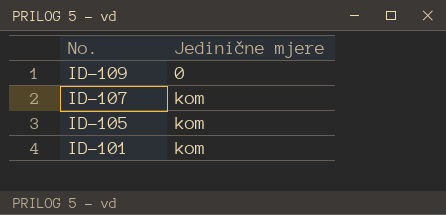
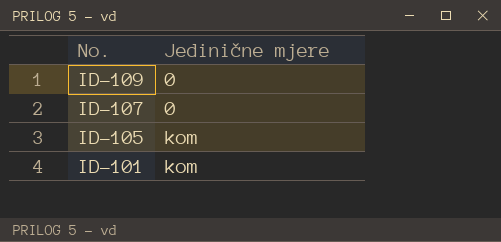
ID-107 | Jedinične mjere: kom -> 0

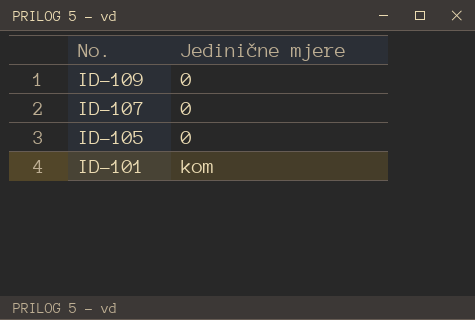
ID-105 | Jedinične mjere: kom -> 0

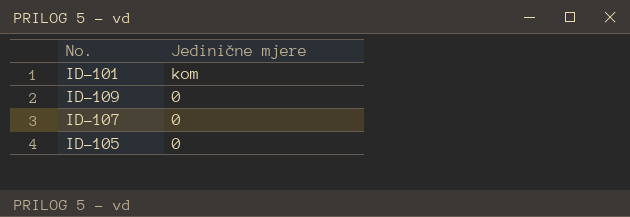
row order: No. descending -> Jedinične mjere descending

